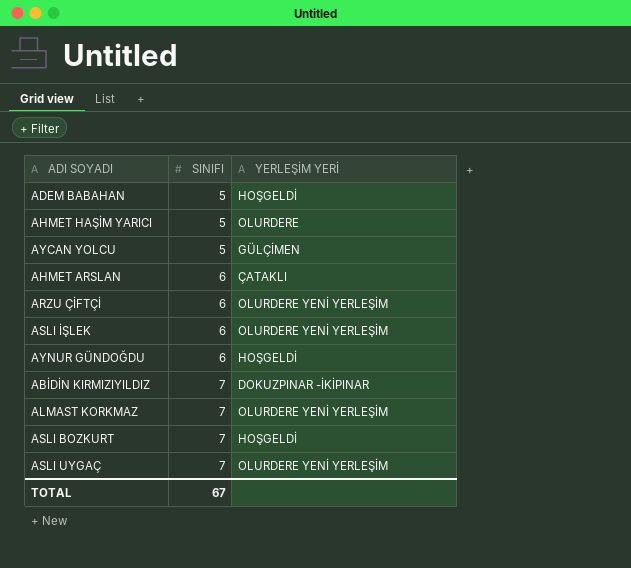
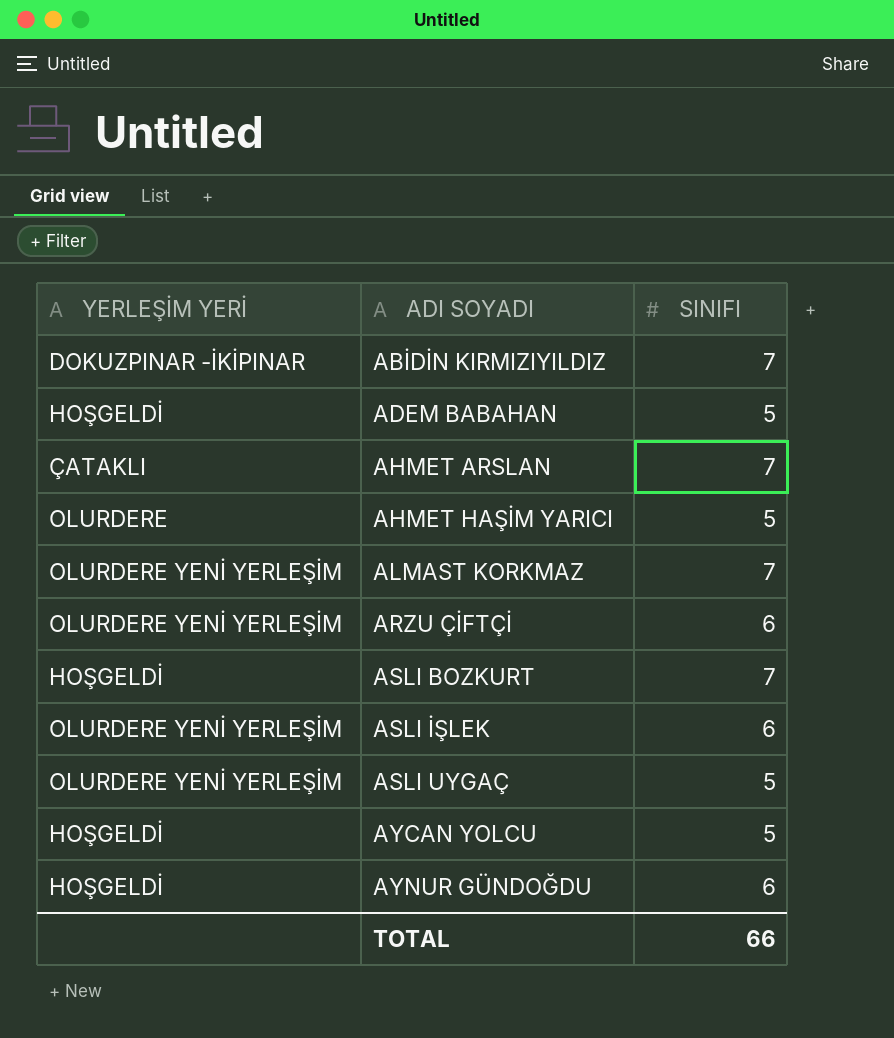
row order: SINIFI ascending -> ADI SOYADI ascending
column YERLEŞİM YERİ | position: 3 -> 1
AHMET ARSLAN | SINIFI: 6 -> 7
ASLI UYGAÇ | SINIFI: 7 -> 5
AYCAN YOLCU | YERLEŞİM YERİ: GÜLÇİMEN -> HOŞGELDİ
TOTAL | SINIFI: 67 -> 66

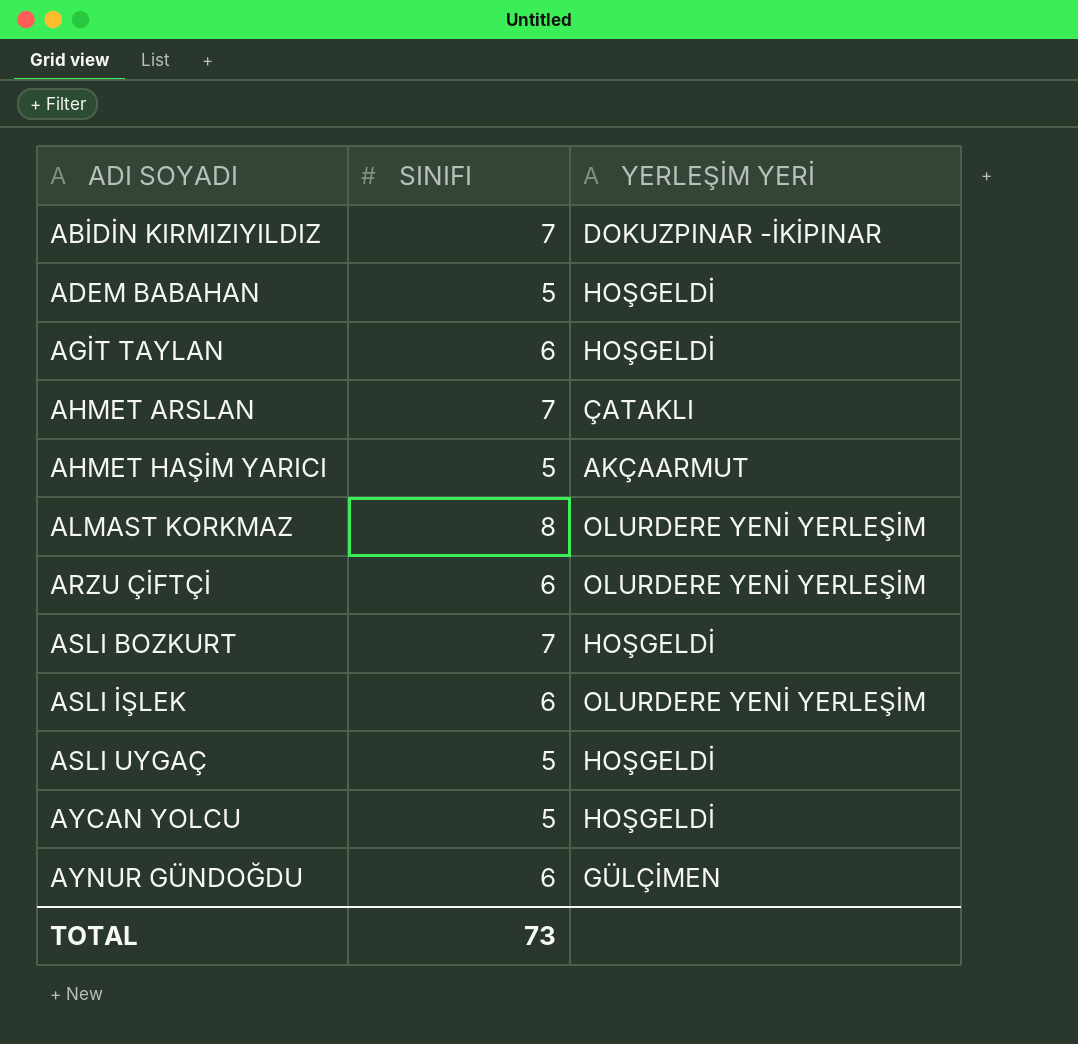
column YERLEŞİM YERİ | position: 1 -> 3
row AGİT TAYLAN: none -> 6 | HOŞGELDİ
AHMET HAŞİM YARICI | YERLEŞİM YERİ: OLURDERE -> AKÇAARMUT
ALMAST KORKMAZ | SINIFI: 7 -> 8
ASLI UYGAÇ | YERLEŞİM YERİ: OLURDERE YENİ YERLEŞİM -> HOŞGELDİ
AYNUR GÜNDOĞDU | YERLEŞİM YERİ: HOŞGELDİ -> GÜLÇİMEN
TOTAL | SINIFI: 66 -> 73

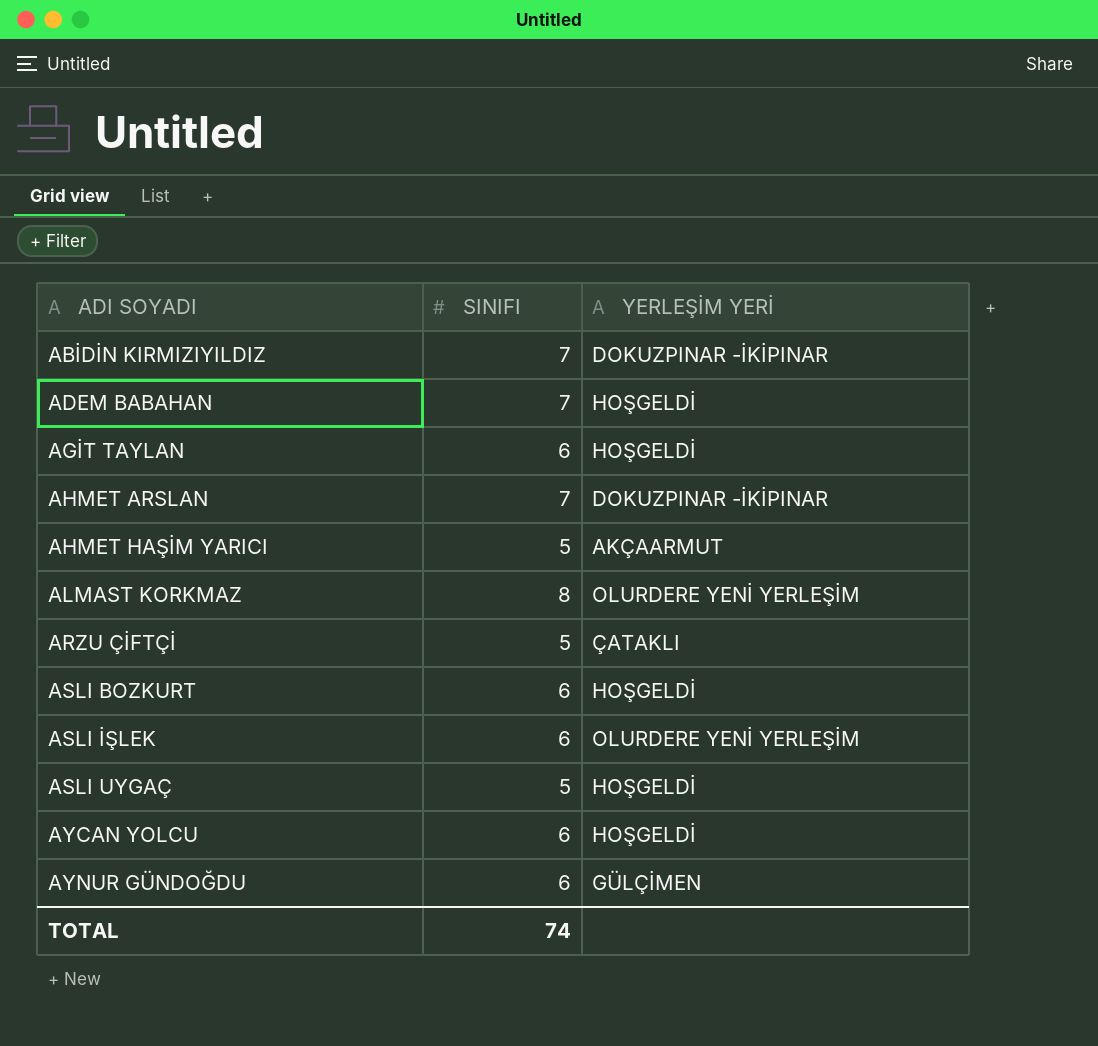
ADEM BABAHAN | SINIFI: 5 -> 7
AHMET ARSLAN | YERLEŞİM YERİ: ÇATAKLI -> DOKUZPINAR -İKİPINAR
ARZU ÇİFTÇİ | SINIFI: 6 -> 5
ARZU ÇİFTÇİ | YERLEŞİM YERİ: OLURDERE YENİ YERLEŞİM -> ÇATAKLI
ASLI BOZKURT | SINIFI: 7 -> 6
AYCAN YOLCU | SINIFI: 5 -> 6
TOTAL | SINIFI: 73 -> 74

